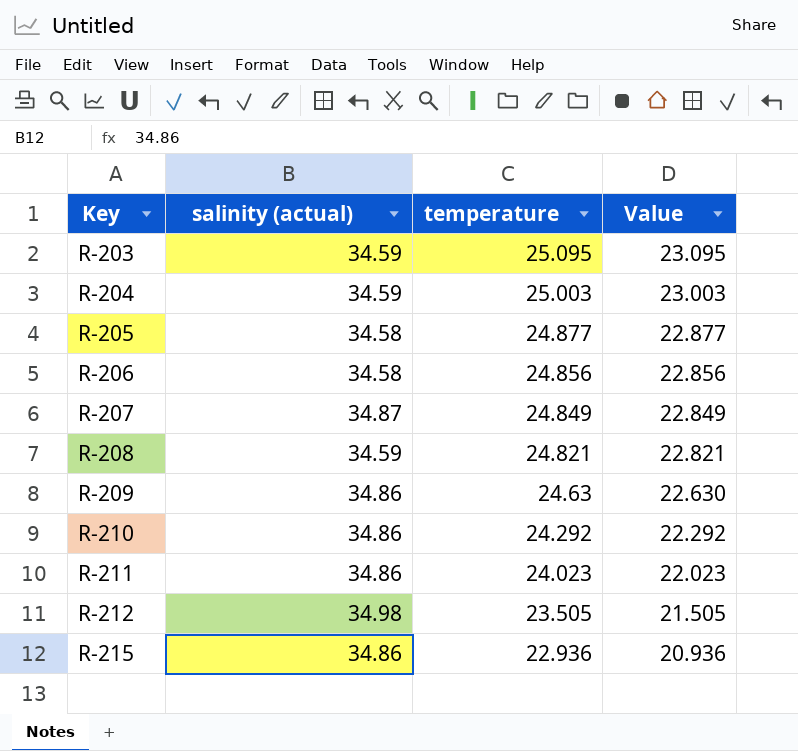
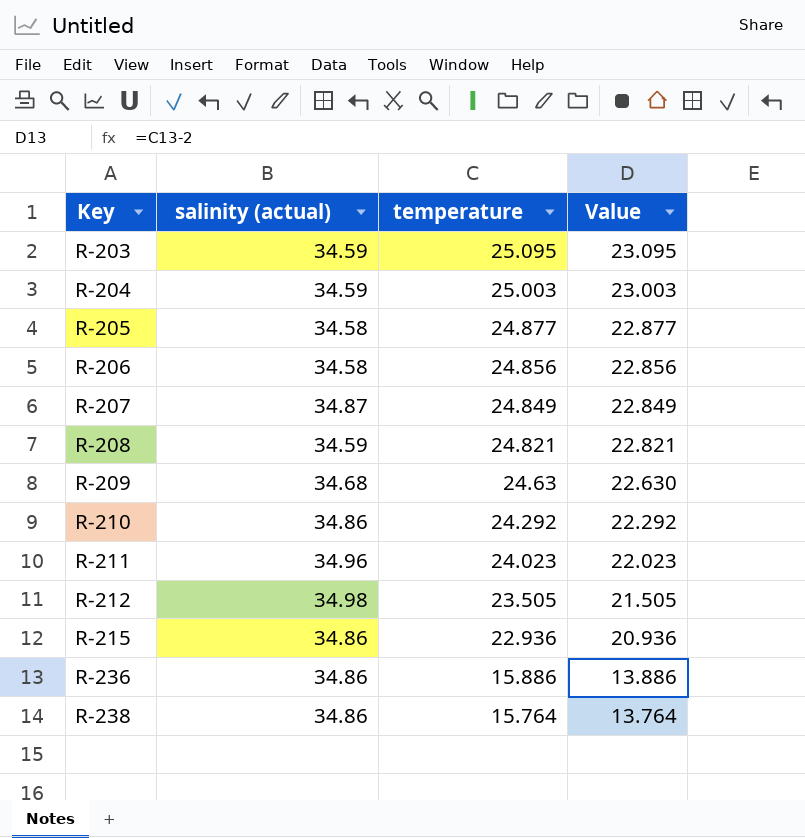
R-209 | salinity (actual): 34.86 -> 34.68
R-211 | salinity (actual): 34.86 -> 34.96
row R-236: none -> 34.86 | 15.886 | 13.886
row R-238: none -> 34.86 | 15.764 | 13.764

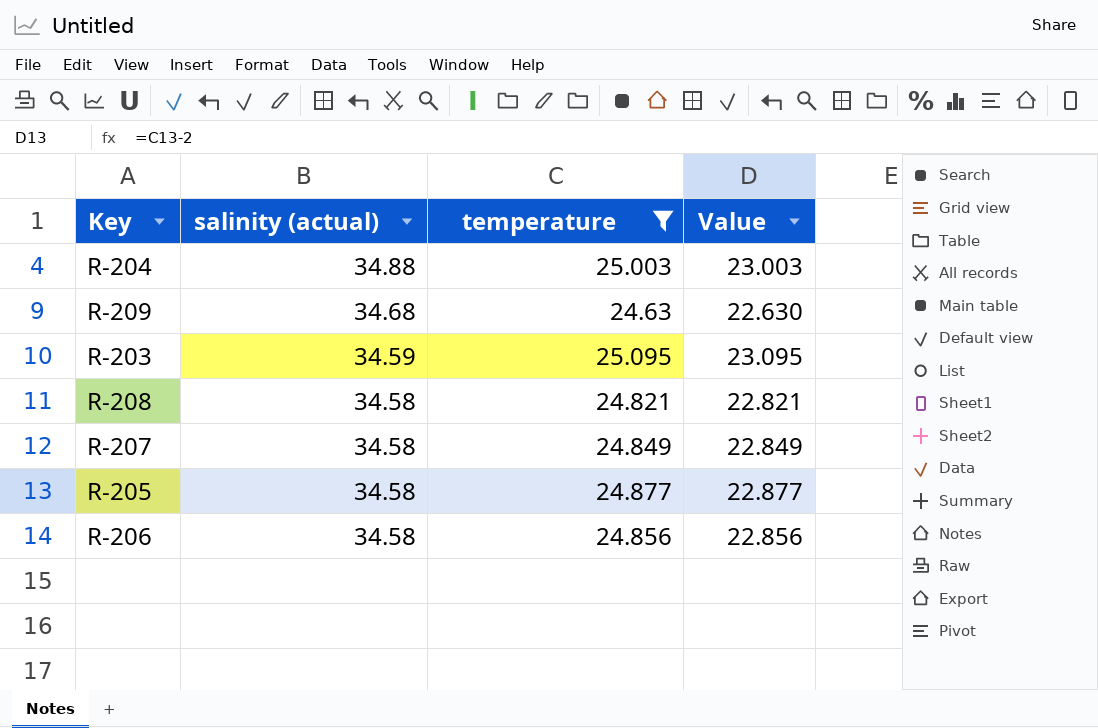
filter: none -> temperature >= 24.63
row order: Key ascending -> salinity (actual) descending
R-204 | salinity (actual): 34.59 -> 34.88
R-208 | salinity (actual): 34.59 -> 34.58
R-207 | salinity (actual): 34.87 -> 34.58

